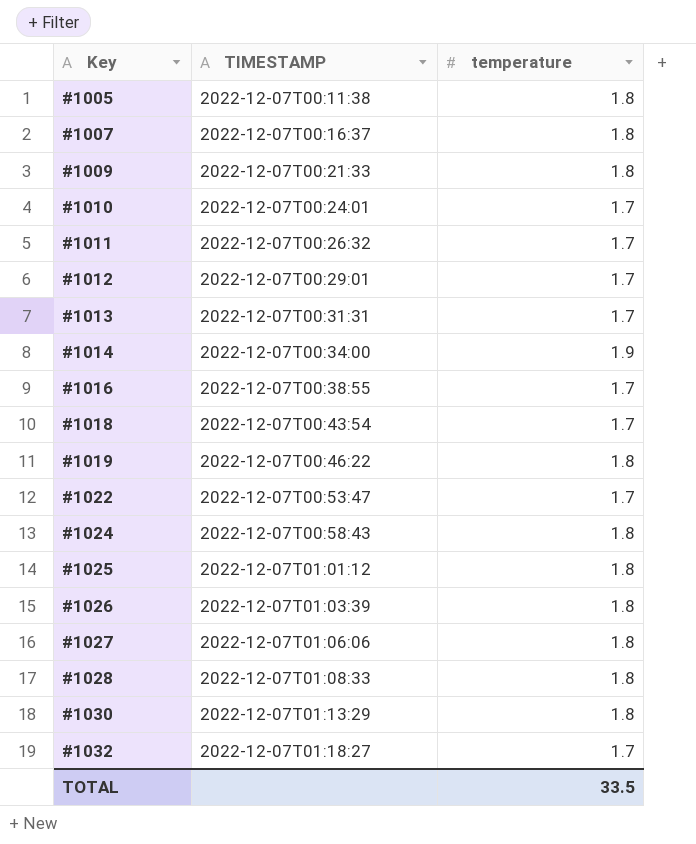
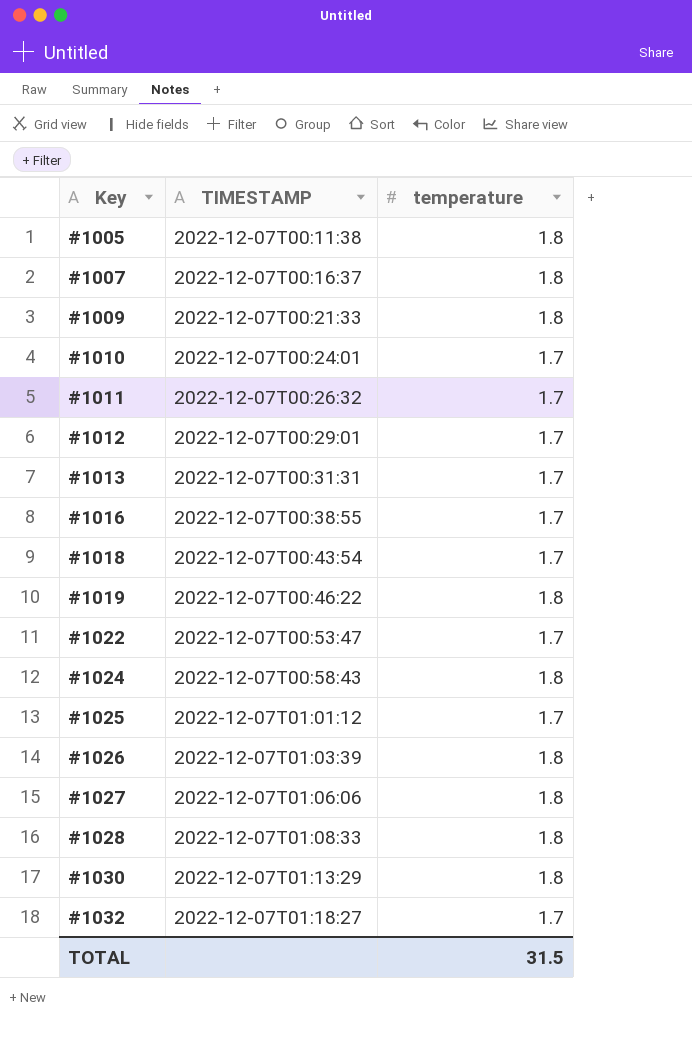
row #1014: 2022-12-07T00:34:00 | 1.9 -> none
#1025 | temperature: 1.8 -> 1.7
TOTAL | temperature: 33.5 -> 31.5

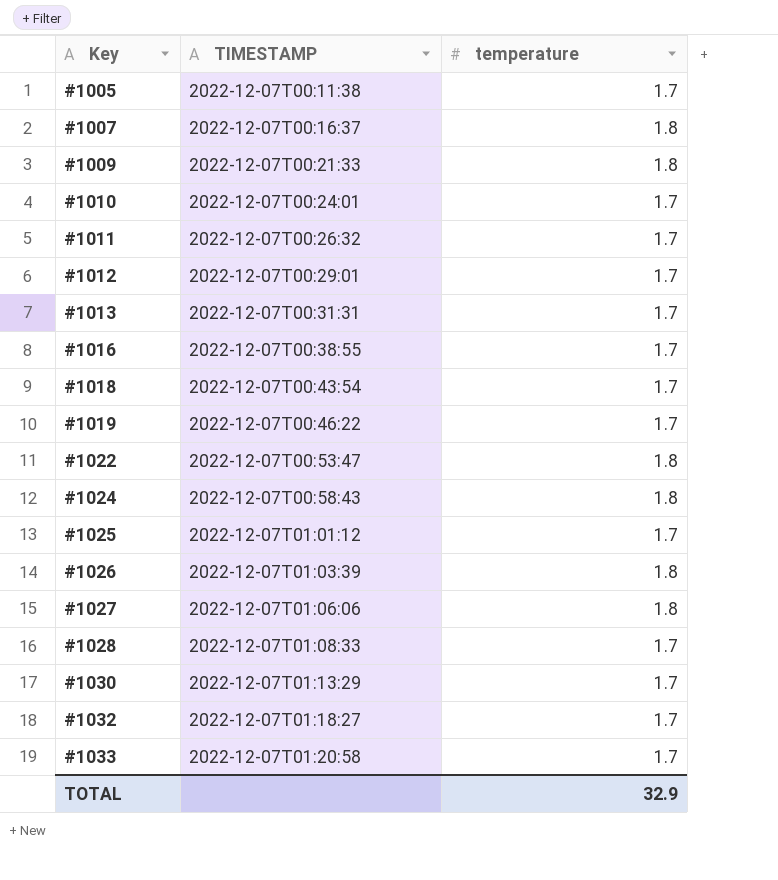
#1005 | temperature: 1.8 -> 1.7
#1019 | temperature: 1.8 -> 1.7
#1022 | temperature: 1.7 -> 1.8
#1028 | temperature: 1.8 -> 1.7
#1030 | temperature: 1.8 -> 1.7
row #1033: none -> 2022-12-07T01:20:58 | 1.7
TOTAL | temperature: 31.5 -> 32.9

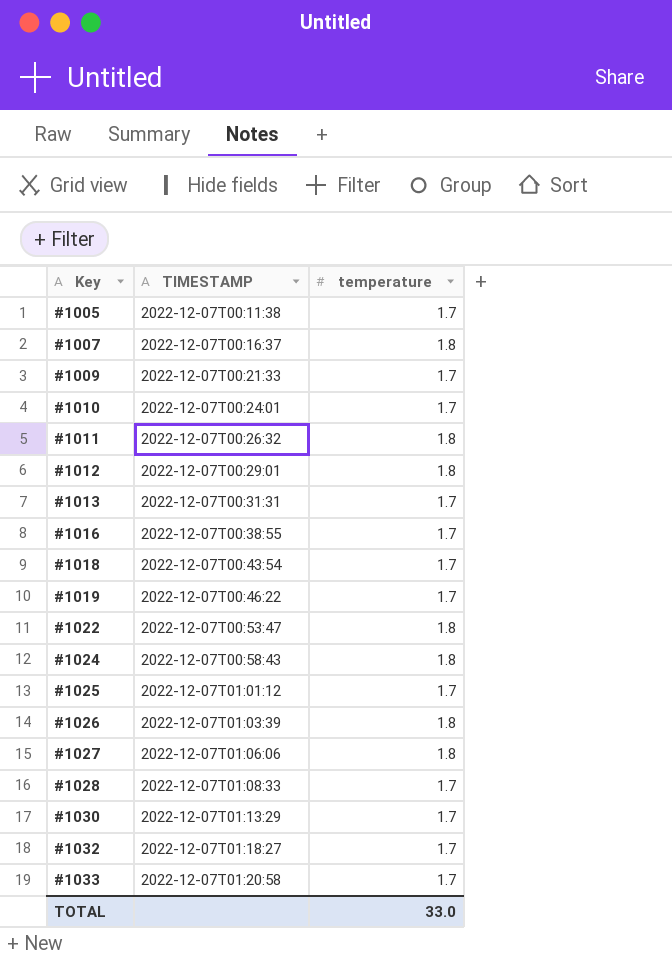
#1009 | temperature: 1.8 -> 1.7
#1011 | temperature: 1.7 -> 1.8
#1012 | temperature: 1.7 -> 1.8
TOTAL | temperature: 32.9 -> 33.0

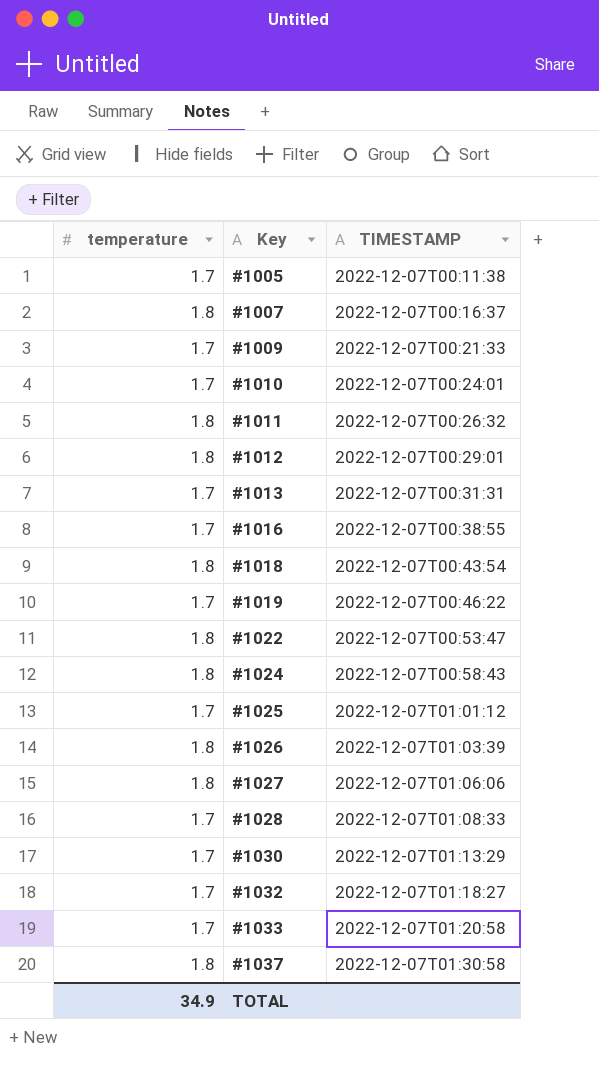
column temperature | position: 3 -> 1
#1018 | temperature: 1.7 -> 1.8
row #1037: none -> 1.8 | 2022-12-07T01:30:58
TOTAL | temperature: 33.0 -> 34.9

